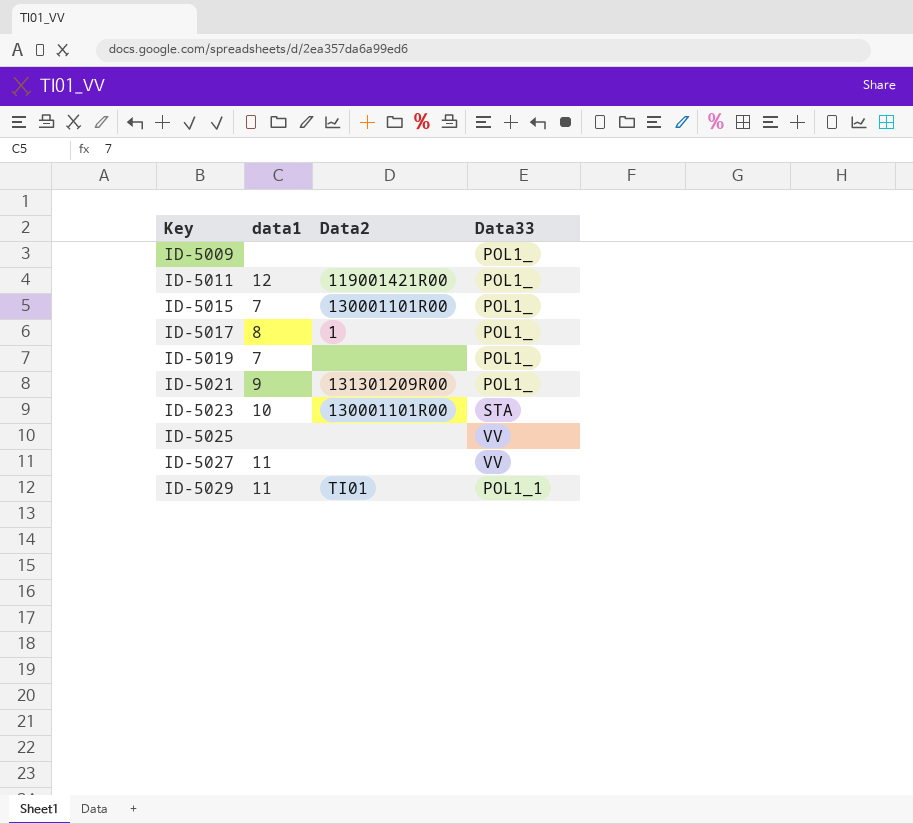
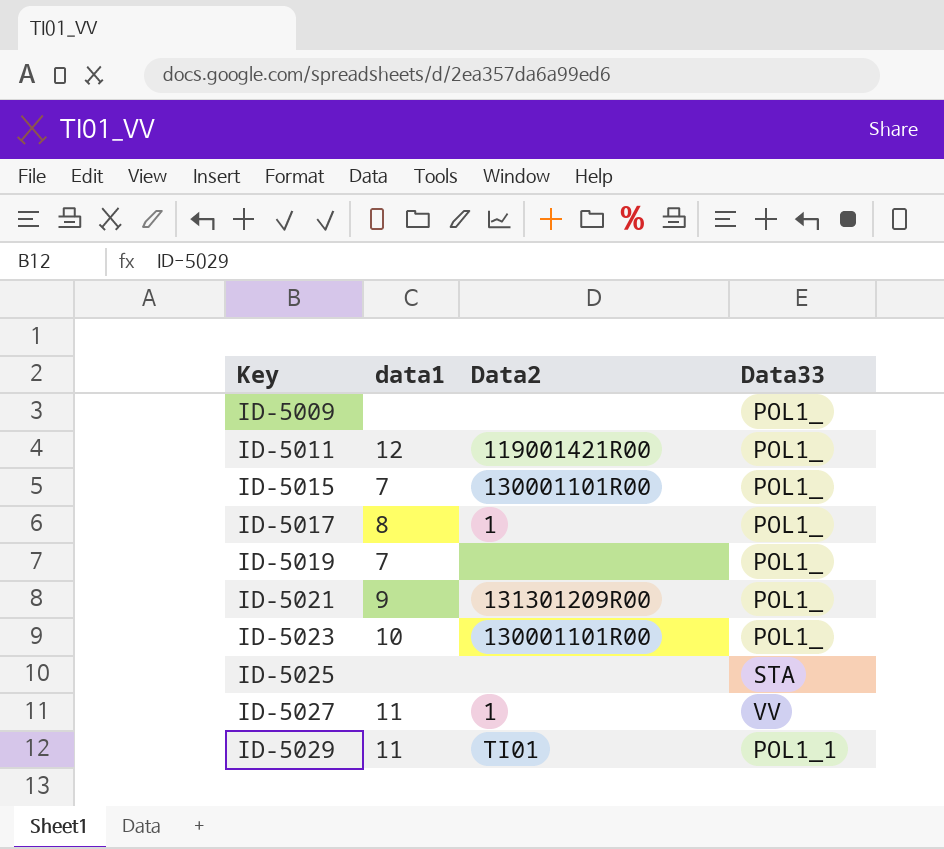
ID-5023 | Data33: STA -> POL1_
ID-5025 | Data33: VV -> STA
ID-5027 | Data2: none -> 1

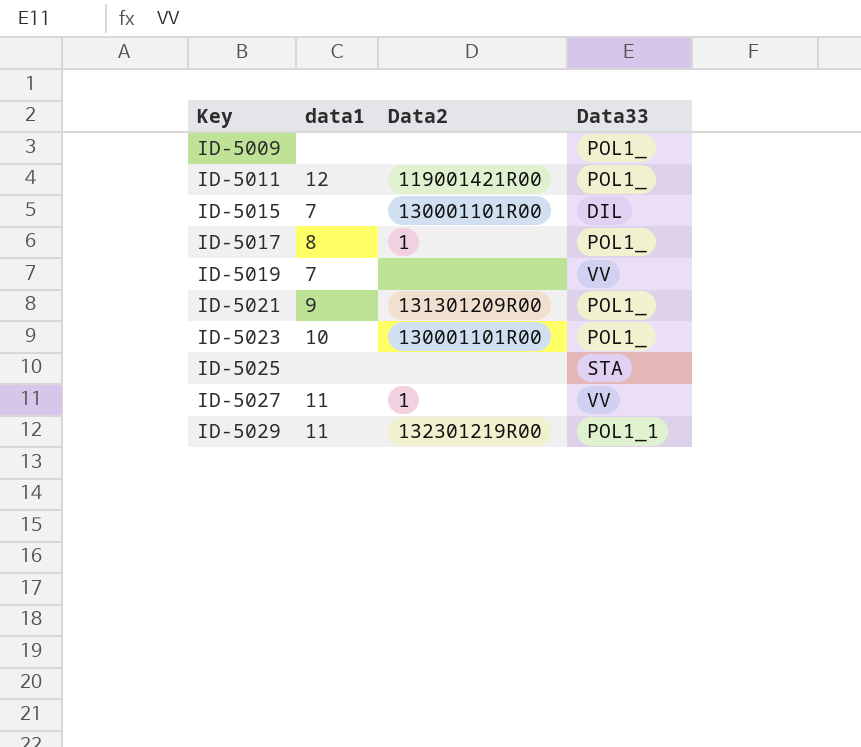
ID-5015 | Data33: POL1_ -> DIL
ID-5019 | Data33: POL1_ -> VV
ID-5029 | Data2: TI01 -> 132301219R00

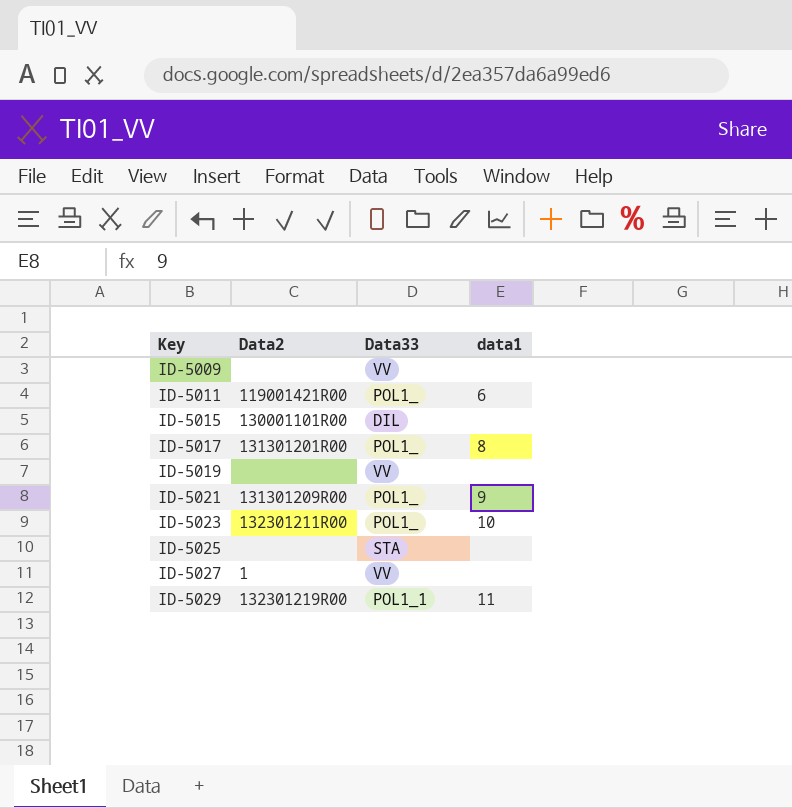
column data1 | position: 2 -> 4
ID-5009 | Data33: POL1_ -> VV
ID-5011 | data1: 12 -> 6
ID-5015 | data1: 7 -> none
ID-5017 | Data2: 1 -> 131301201R00
ID-5019 | data1: 7 -> none
ID-5023 | Data2: 130001101R00 -> 132301211R00
ID-5027 | data1: 11 -> none

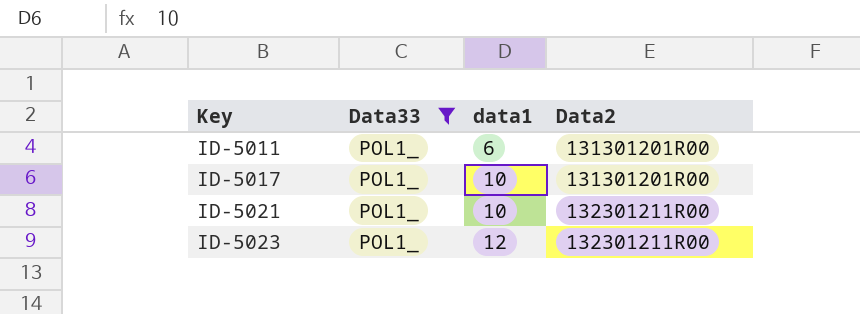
filter: none -> Data33 = POL1_
column Data2 | position: 2 -> 4
ID-5011 | Data2: 119001421R00 -> 131301201R00
ID-5017 | data1: 8 -> 10
ID-5021 | data1: 9 -> 10
ID-5021 | Data2: 131301209R00 -> 132301211R00
ID-5023 | data1: 10 -> 12

